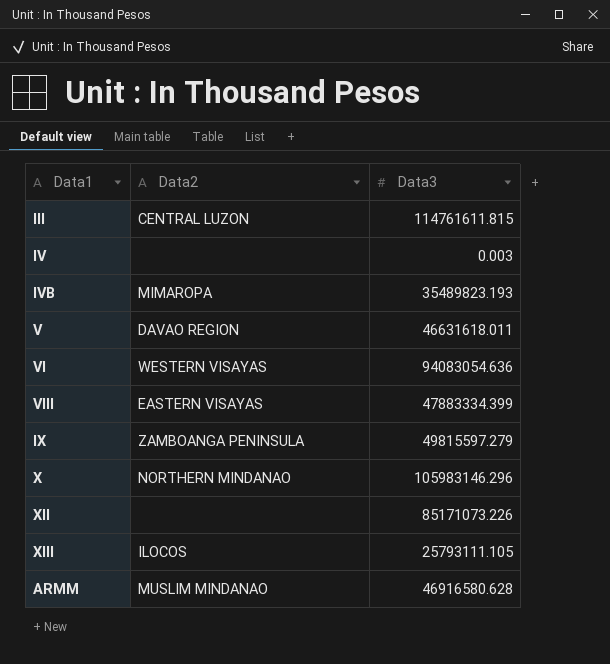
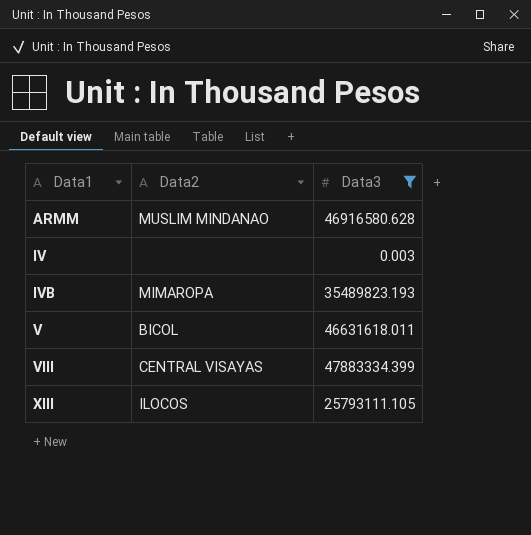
filter: none -> Data3 <= 47883334.399
row order: none -> Data1 ascending
V | Data2: DAVAO REGION -> BICOL
VIII | Data2: EASTERN VISAYAS -> CENTRAL VISAYAS

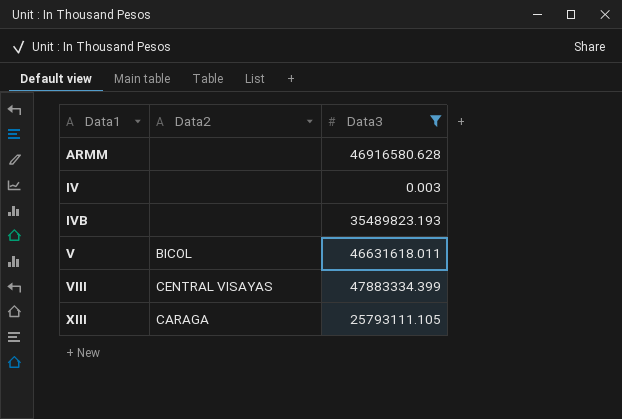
ARMM | Data2: MUSLIM MINDANAO -> none
IVB | Data2: MIMAROPA -> none
XIII | Data2: ILOCOS -> CARAGA

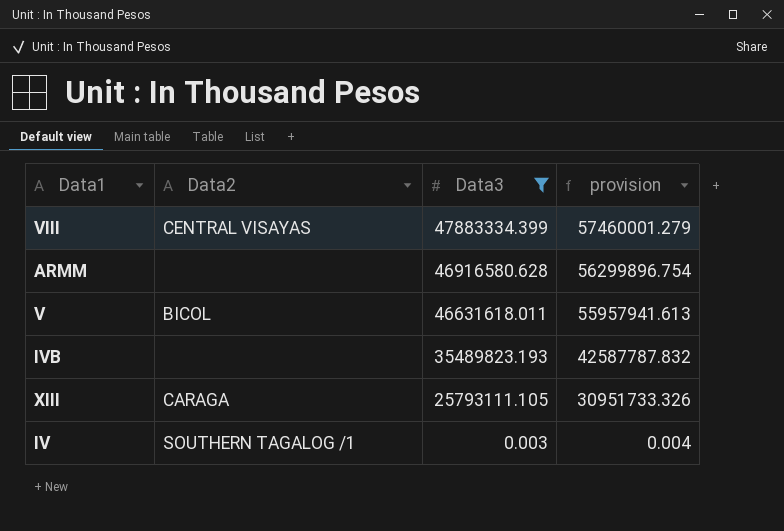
row order: Data1 ascending -> Data3 descending
column provision | formula: none -> [Data3] * 1.2
IV | Data2: none -> SOUTHERN TAGALOG /1

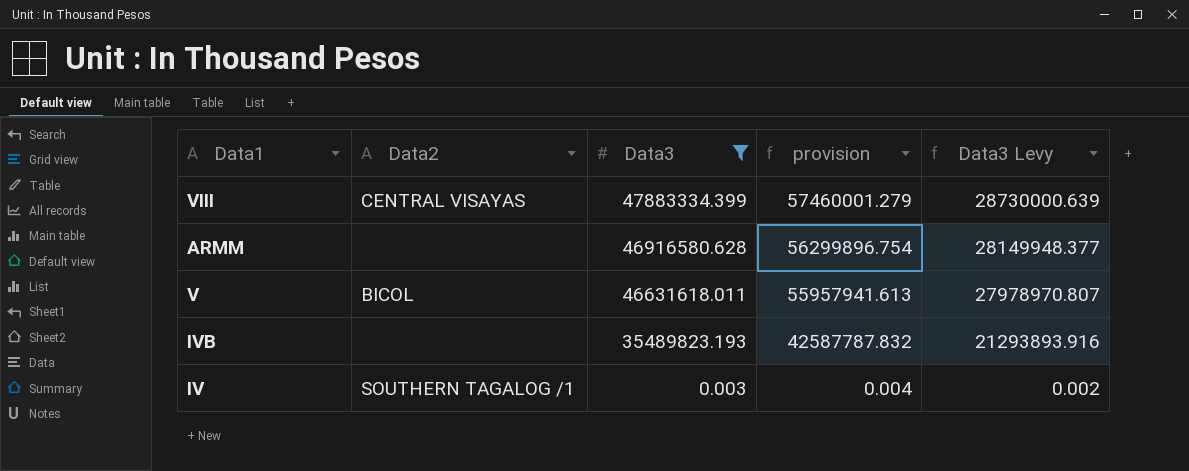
column Data3 Levy | formula: none -> [Data3] * 0.6
row XIII: CARAGA | 25793111.105 | 30951733.326 -> none

